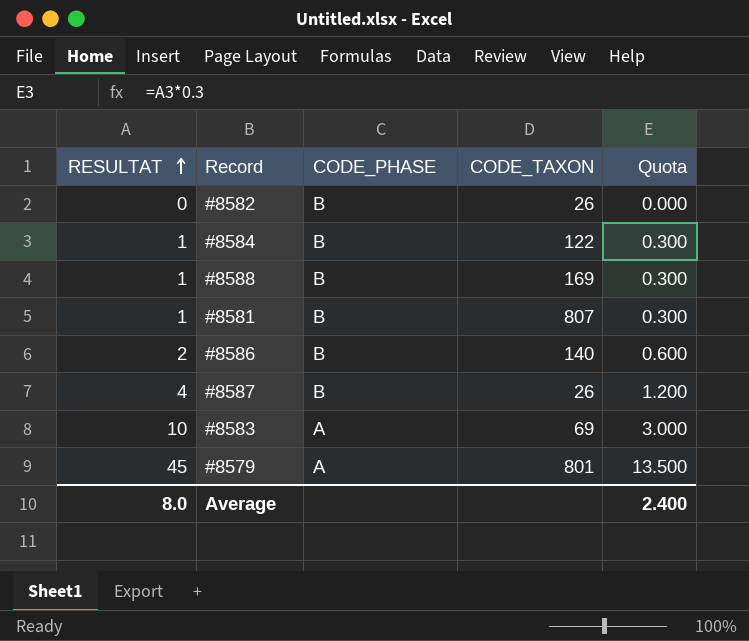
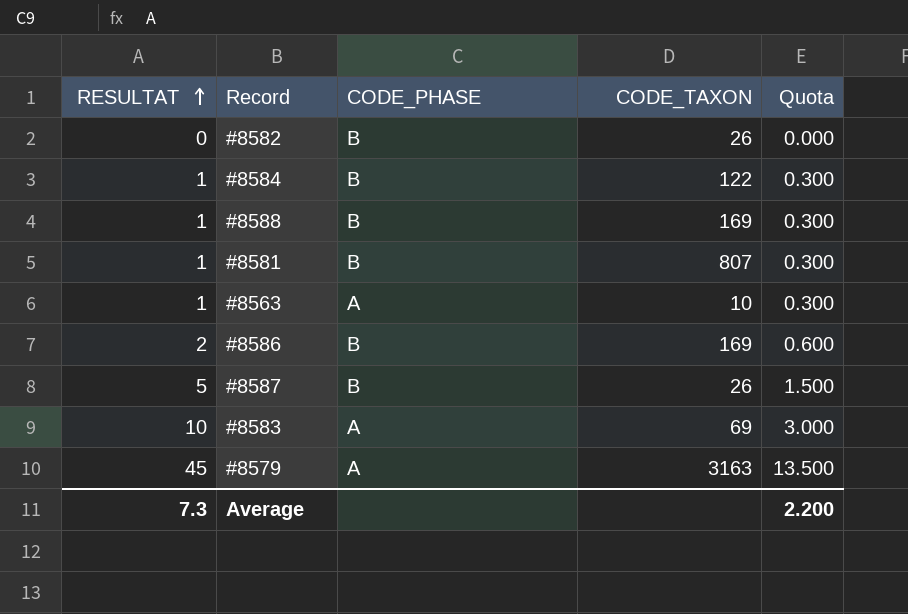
row #8563: none -> 1 | A | 10 | 0.300
#8586 | CODE_TAXON: 140 -> 169
#8587 | RESULTAT: 4 -> 5
#8587 | Quota: 1.200 -> 1.500
#8579 | CODE_TAXON: 801 -> 3163
Average | RESULTAT: 8.0 -> 7.3
Average | Quota: 2.400 -> 2.200

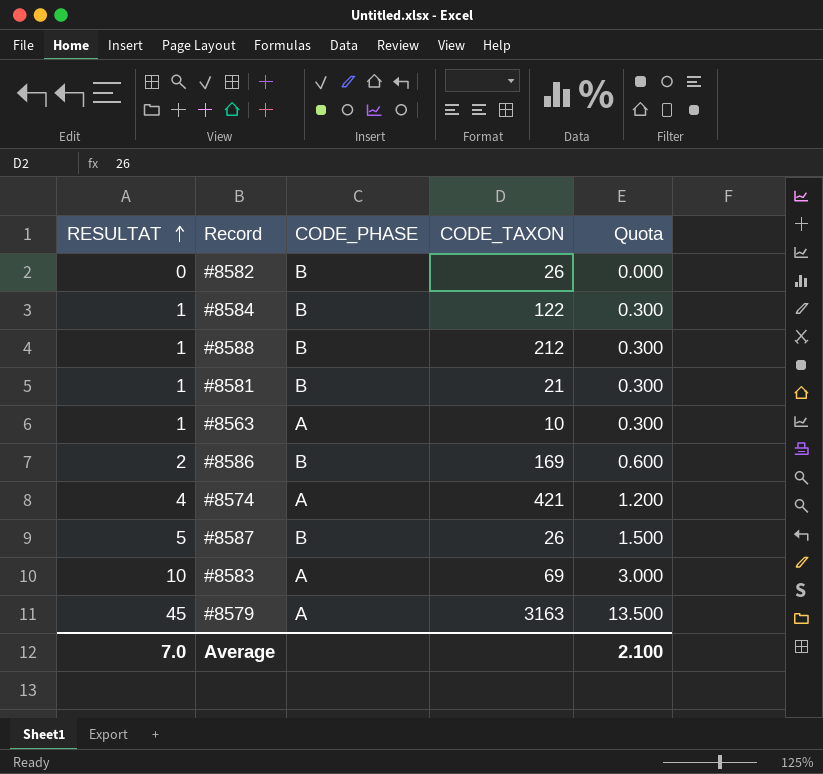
#8588 | CODE_TAXON: 169 -> 212
#8581 | CODE_TAXON: 807 -> 21
row #8574: none -> 4 | A | 421 | 1.200
Average | RESULTAT: 7.3 -> 7.0
Average | Quota: 2.200 -> 2.100

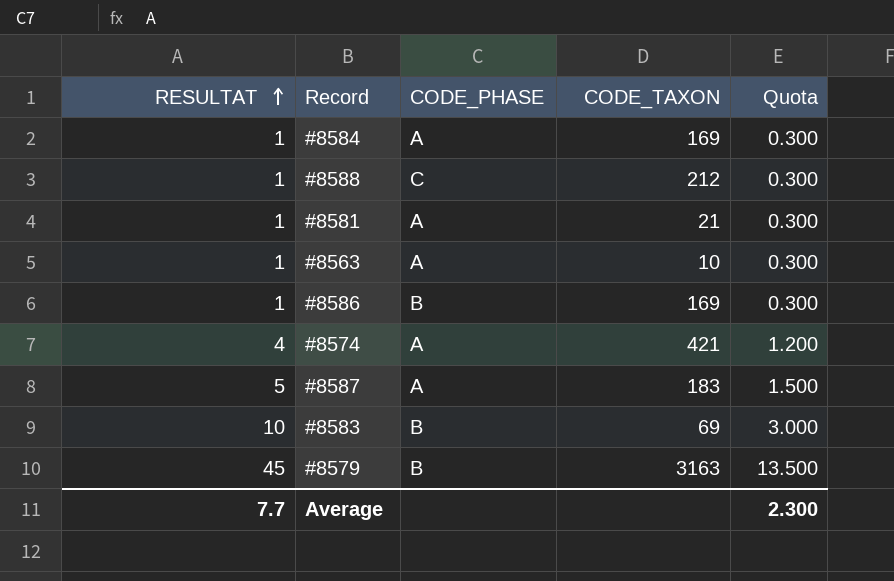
row #8582: 0 | B | 26 | 0.000 -> none
#8584 | CODE_PHASE: B -> A
#8584 | CODE_TAXON: 122 -> 169
#8588 | CODE_PHASE: B -> C
#8581 | CODE_PHASE: B -> A
#8586 | RESULTAT: 2 -> 1
#8586 | Quota: 0.600 -> 0.300
#8587 | CODE_PHASE: B -> A
#8587 | CODE_TAXON: 26 -> 183
#8583 | CODE_PHASE: A -> B
#8579 | CODE_PHASE: A -> B
Average | RESULTAT: 7.0 -> 7.7
Average | Quota: 2.100 -> 2.300

